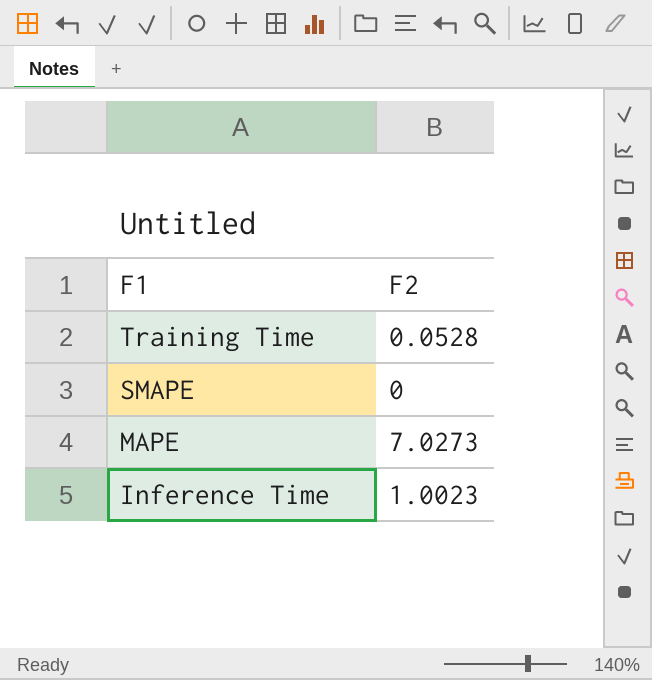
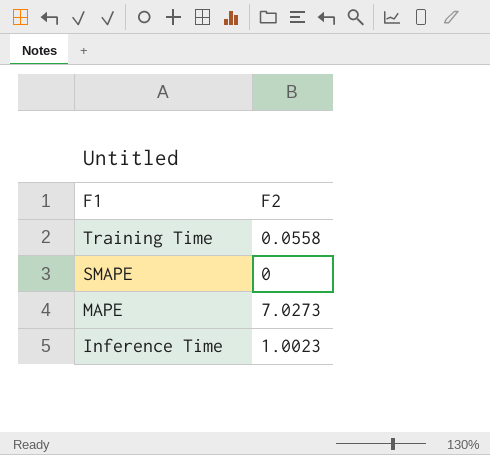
Training Time | F2: 0.0528 -> 0.0558

